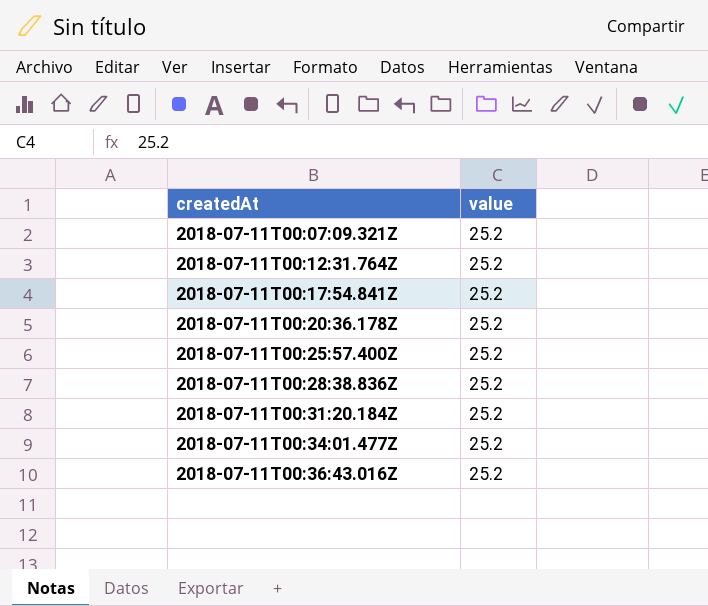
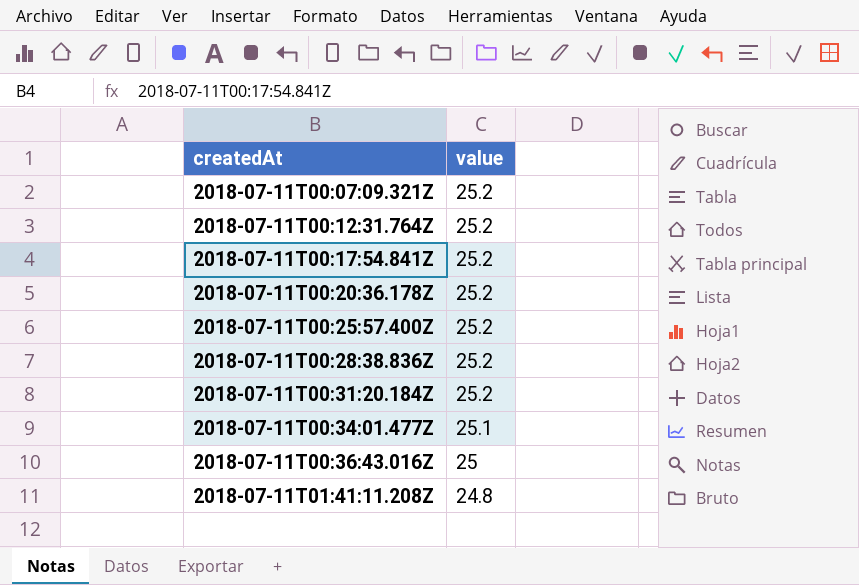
2018-07-11T00:34:01.477Z | value: 25.2 -> 25.1
2018-07-11T00:36:43.016Z | value: 25.2 -> 25
row 2018-07-11T01:41:11.208Z: none -> 24.8

